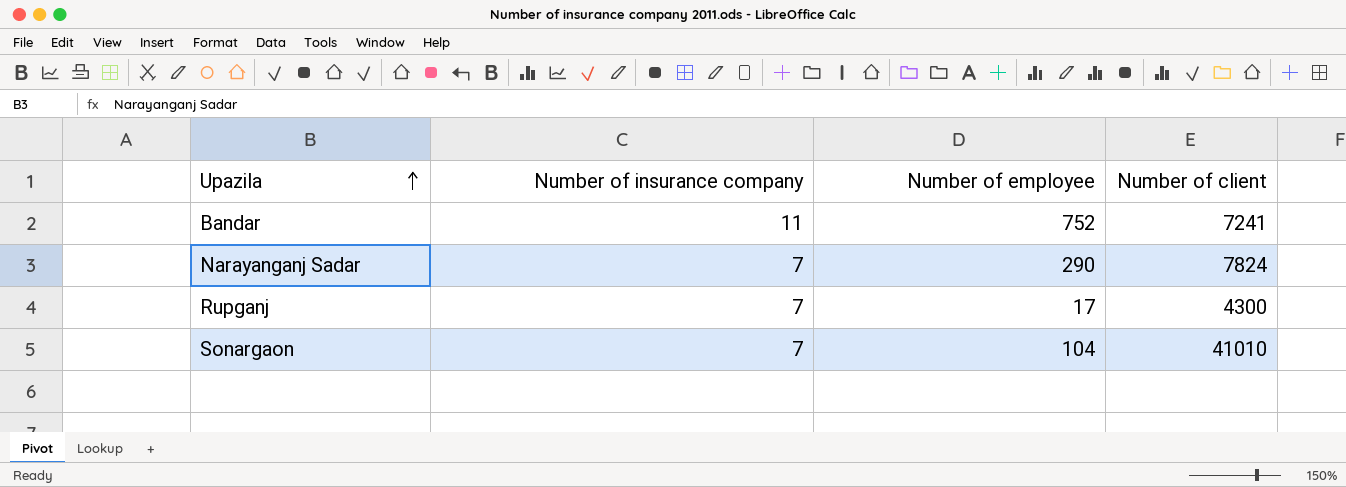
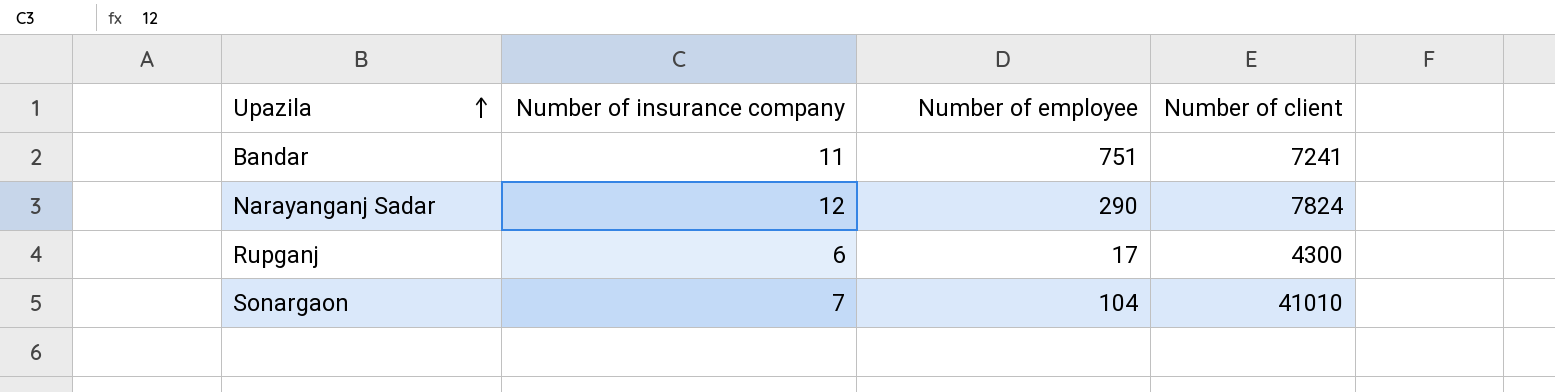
Bandar | Number of employee: 752 -> 751
Narayanganj Sadar | Number of insurance company: 7 -> 12
Rupganj | Number of insurance company: 7 -> 6

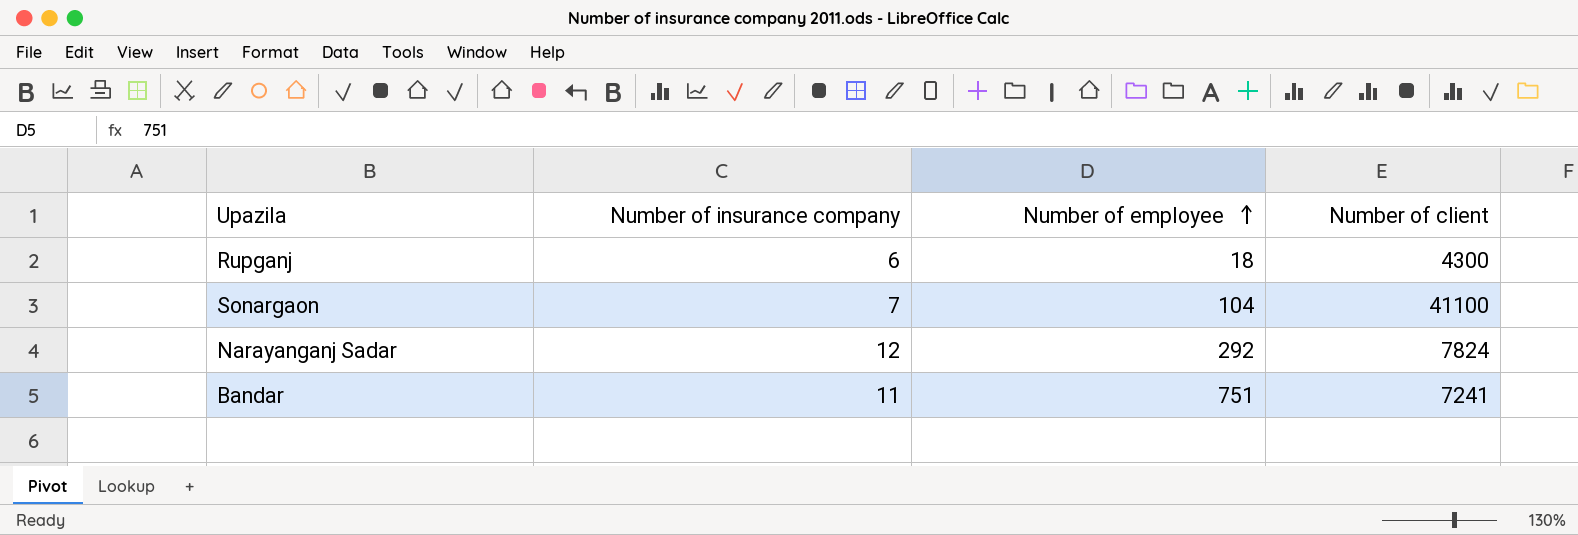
row order: Upazila ascending -> Number of employee ascending
Rupganj | Number of employee: 17 -> 18
Sonargaon | Number of client: 41010 -> 41100
Narayanganj Sadar | Number of employee: 290 -> 292

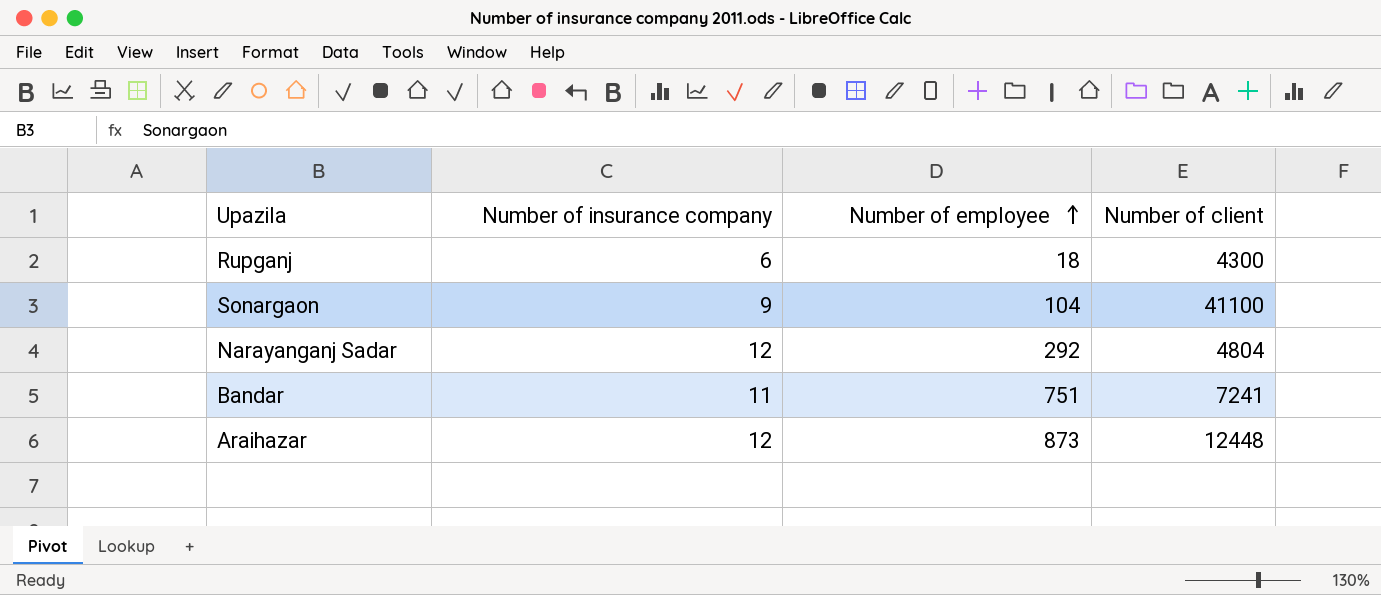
Sonargaon | Number of insurance company: 7 -> 9
Narayanganj Sadar | Number of client: 7824 -> 4804
row Araihazar: none -> 12 | 873 | 12448

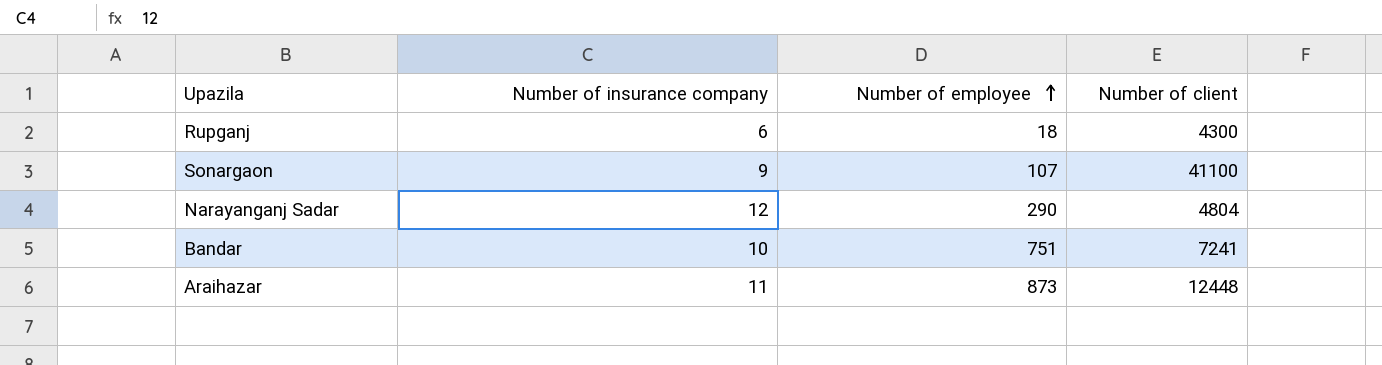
Sonargaon | Number of employee: 104 -> 107
Narayanganj Sadar | Number of employee: 292 -> 290
Bandar | Number of insurance company: 11 -> 10
Araihazar | Number of insurance company: 12 -> 11

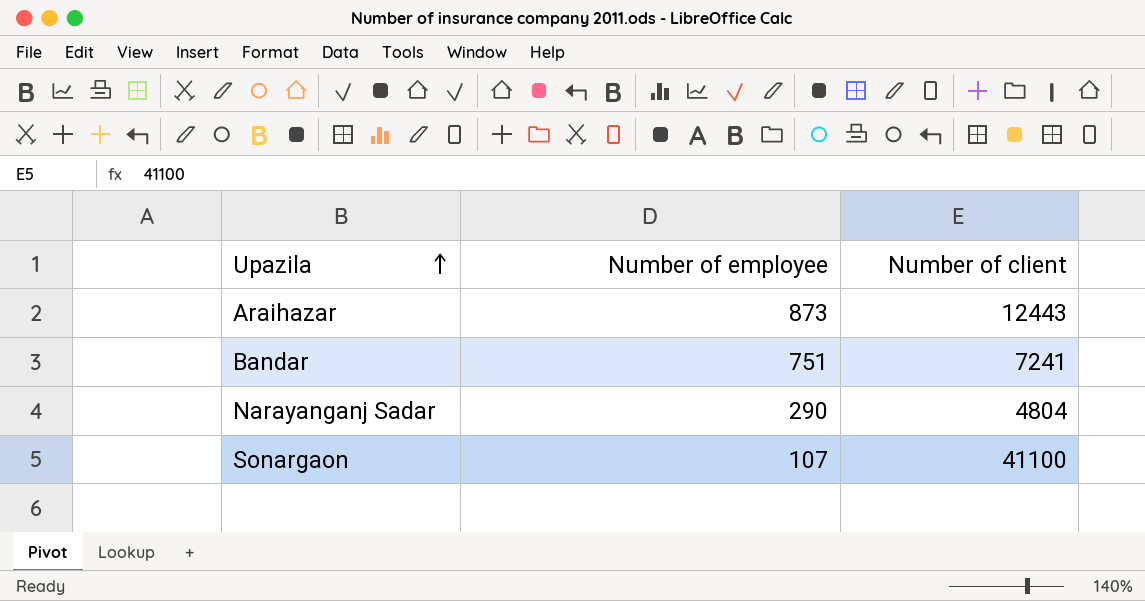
row order: Number of employee ascending -> Upazila ascending
column Number of insurance company | position: 2 -> none
row Rupganj: 6 | 18 | 4300 -> none
Araihazar | Number of client: 12448 -> 12443

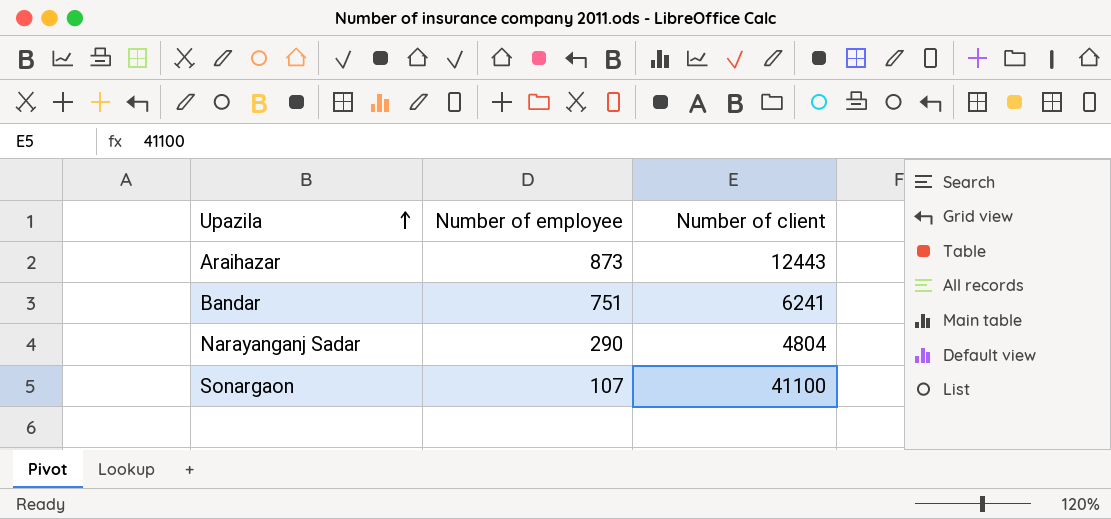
Bandar | Number of client: 7241 -> 6241

